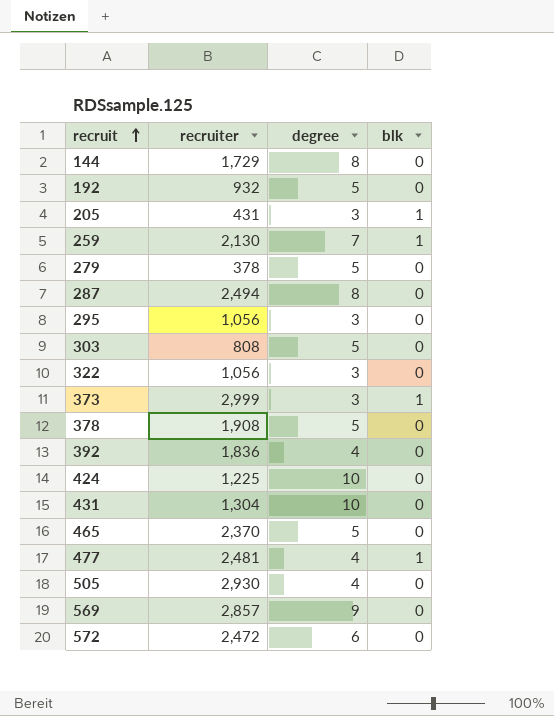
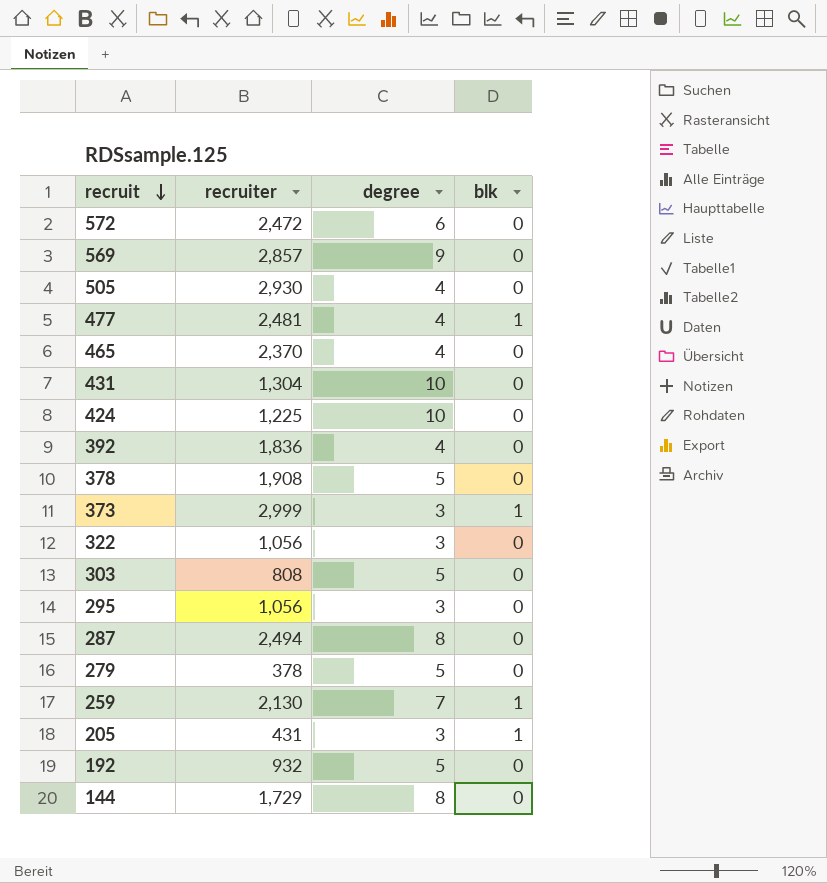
row order: recruit ascending -> recruit descending
465 | degree: 5 -> 4

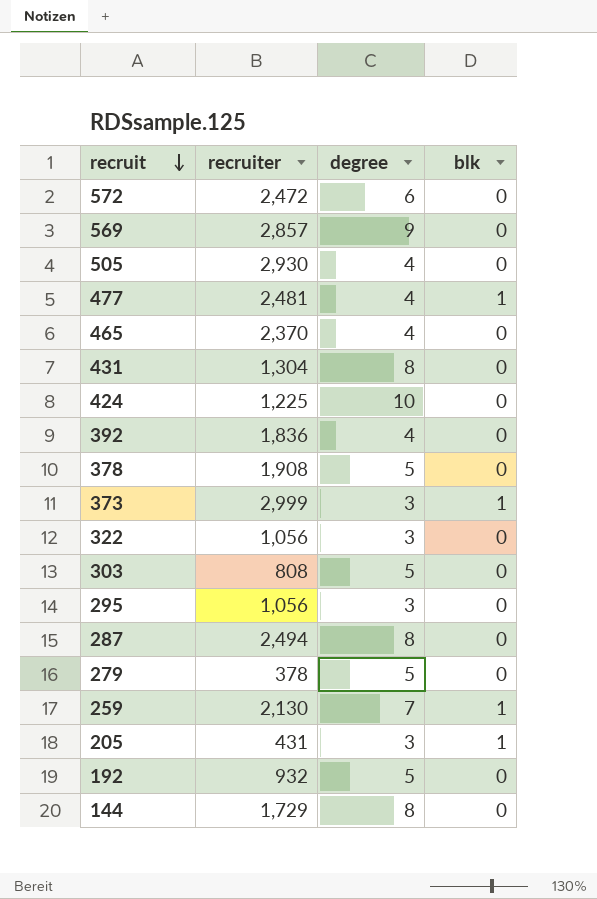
431 | degree: 10 -> 8

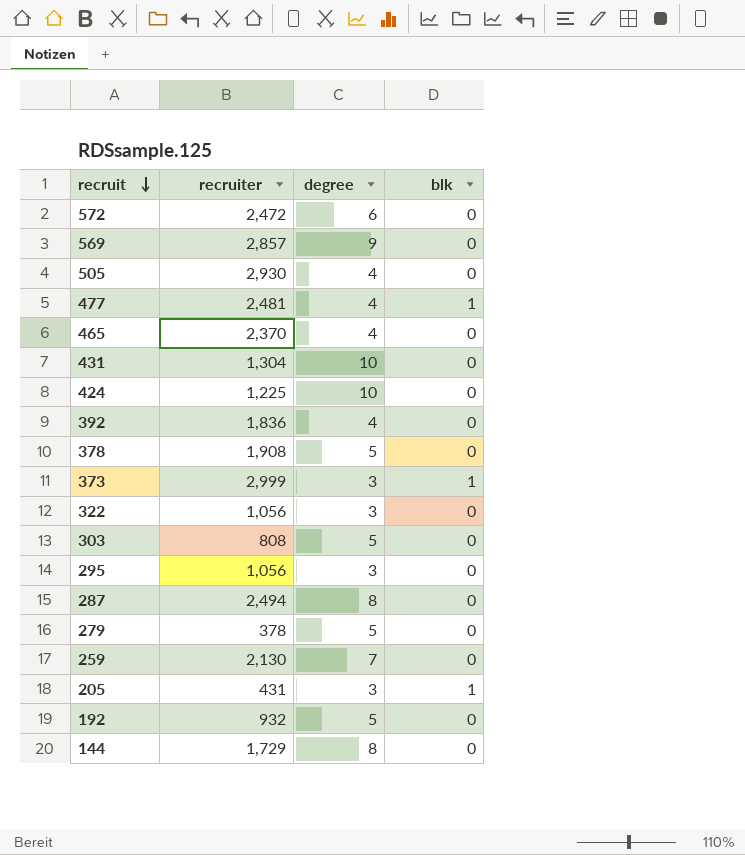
431 | degree: 8 -> 10
259 | blk: 1 -> 0

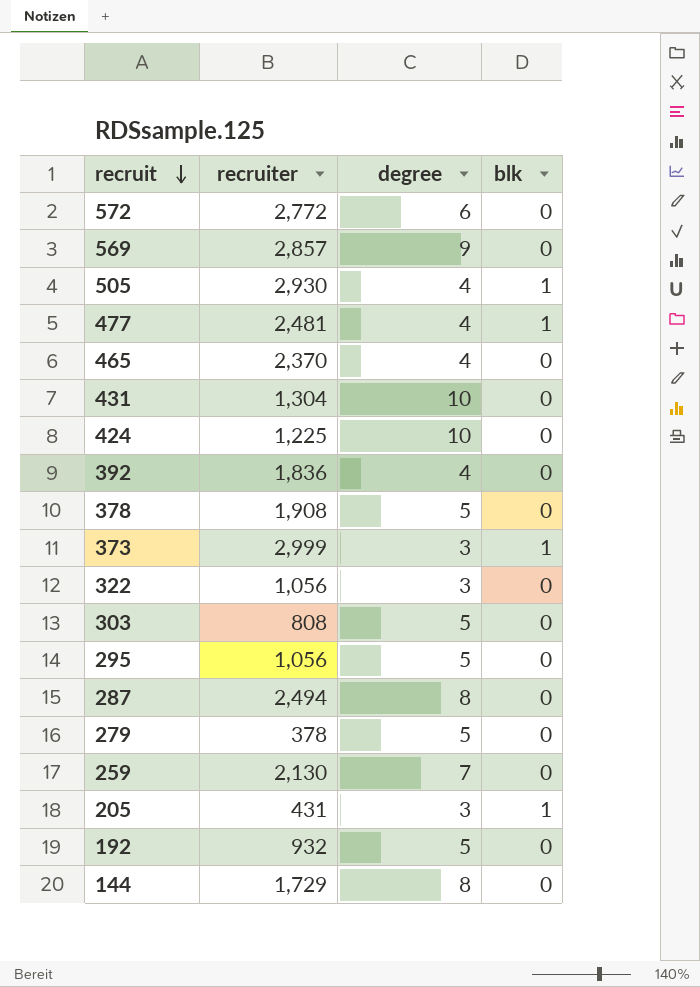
572 | recruiter: 2,472 -> 2,772
505 | blk: 0 -> 1
295 | degree: 3 -> 5

